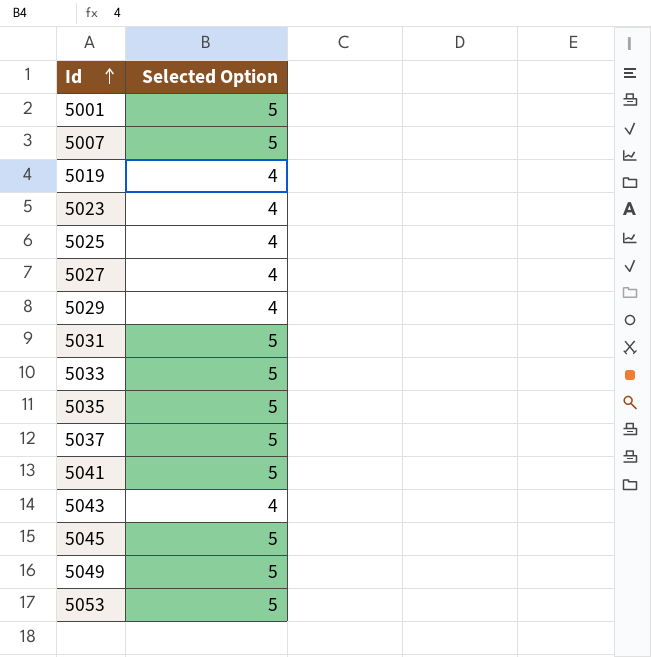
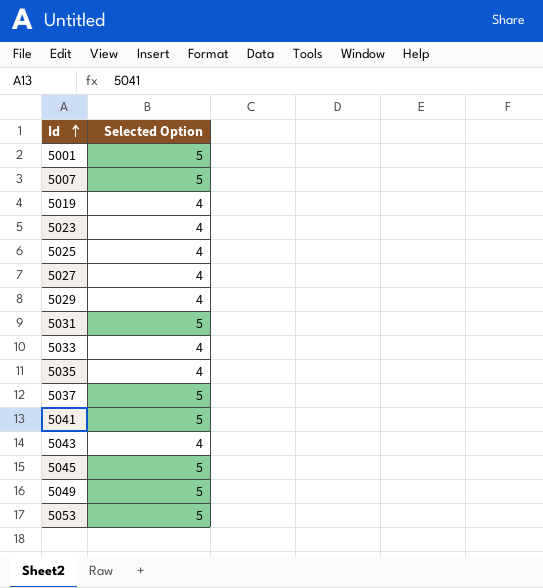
5033 | Selected Option: 5 -> 4
5035 | Selected Option: 5 -> 4

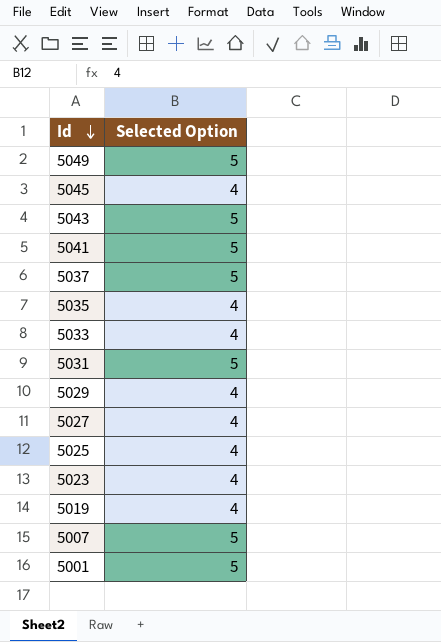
row order: Id ascending -> Id descending
row 5053: 5 -> none
5045 | Selected Option: 5 -> 4
5043 | Selected Option: 4 -> 5

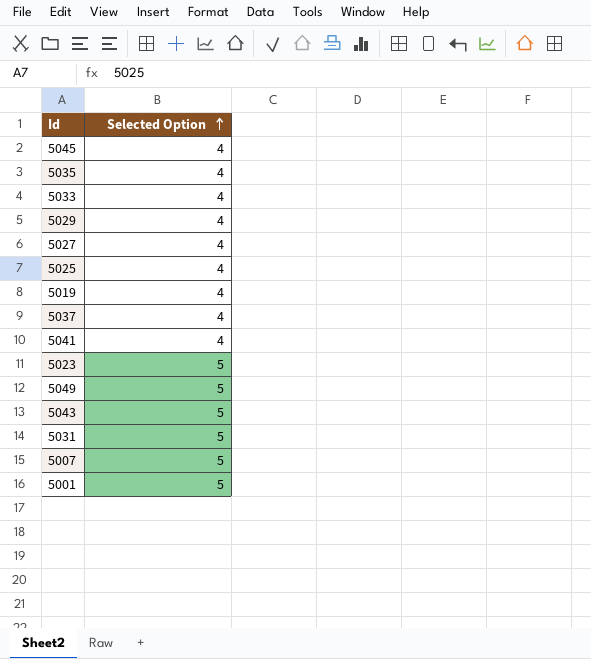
row order: Id descending -> Selected Option ascending
5037 | Selected Option: 5 -> 4
5041 | Selected Option: 5 -> 4
5023 | Selected Option: 4 -> 5

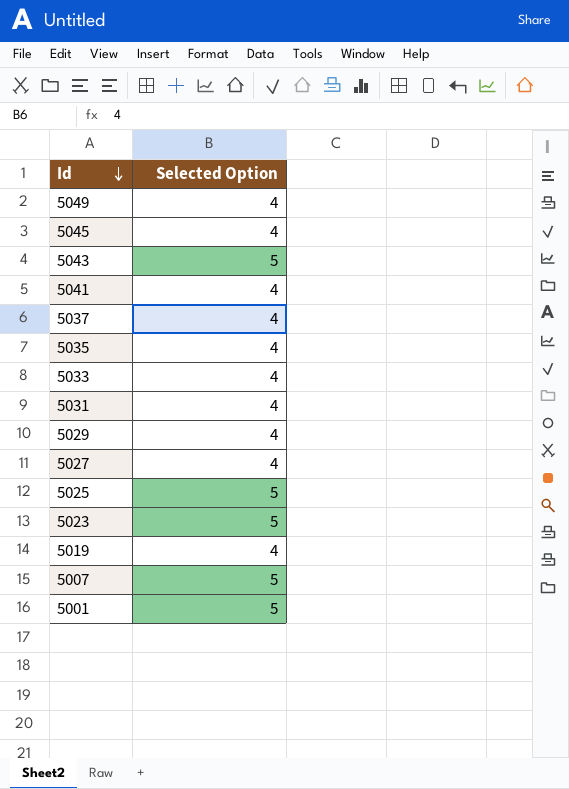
row order: Selected Option ascending -> Id descending
5049 | Selected Option: 5 -> 4
5031 | Selected Option: 5 -> 4
5025 | Selected Option: 4 -> 5

